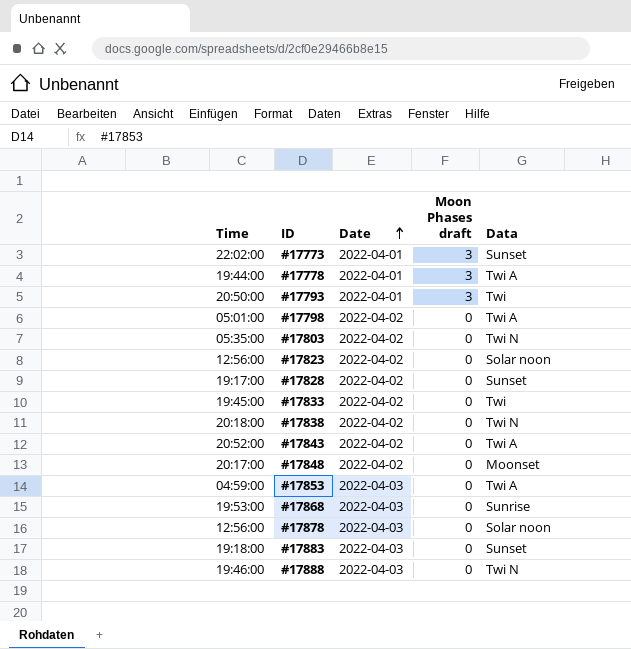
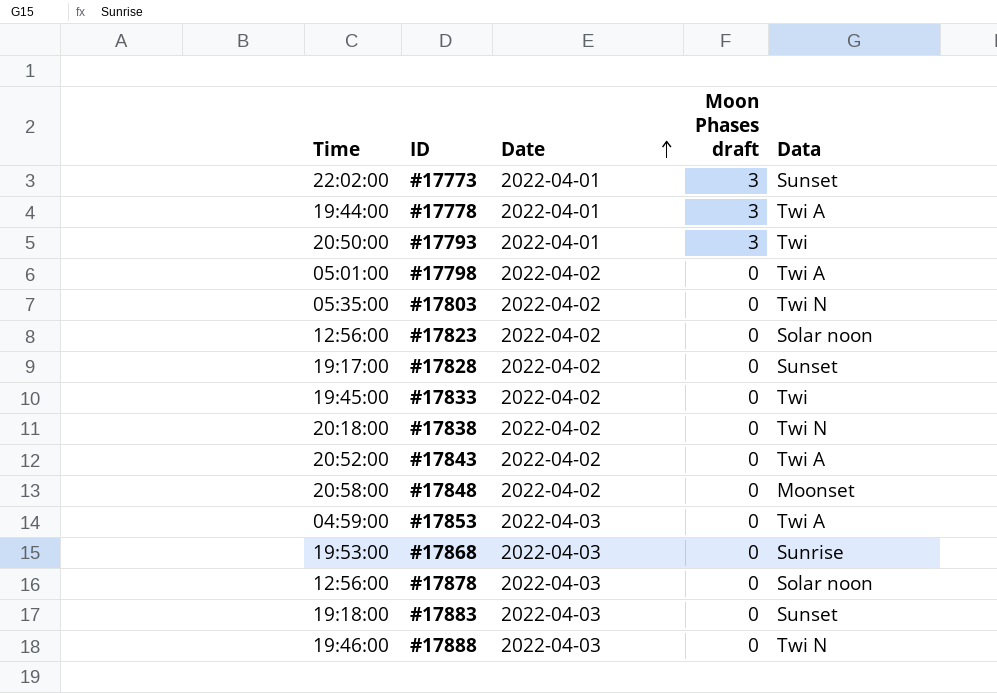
#17848 | Time: 20:17:00 -> 20:58:00

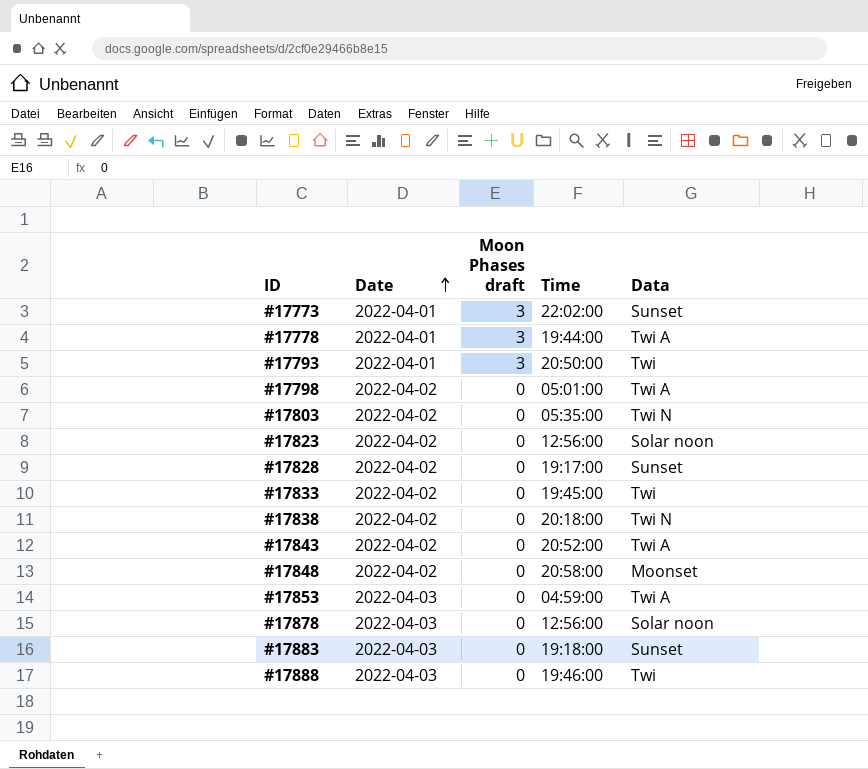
column Time | position: 1 -> 4
row #17868: 19:53:00 | 2022-04-03 | 0 | Sunrise -> none
#17888 | Data: Twi N -> Twi

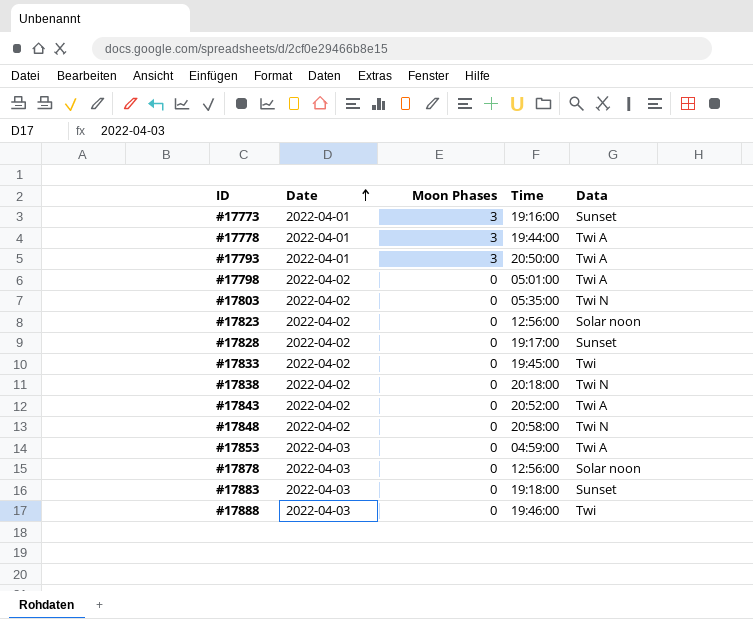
column name: Moon Phases draft -> Moon Phases
#17773 | Time: 22:02:00 -> 19:16:00
#17793 | Data: Twi -> Twi A
#17848 | Data: Moonset -> Twi N

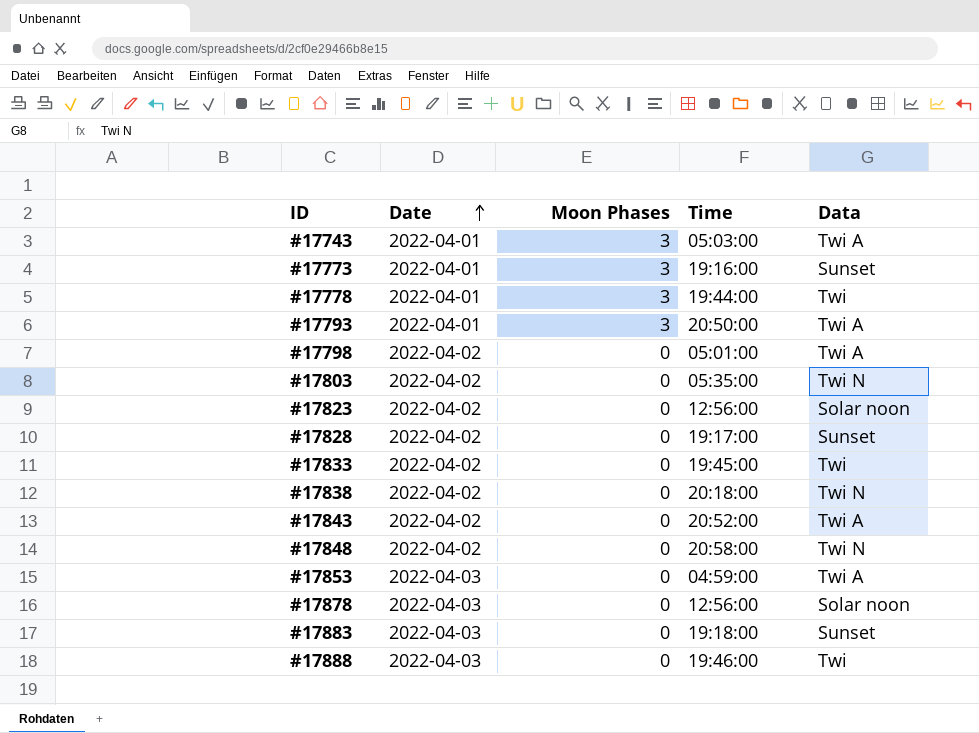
row #17743: none -> 2022-04-01 | 3 | 05:03:00 | Twi A
#17778 | Data: Twi A -> Twi

